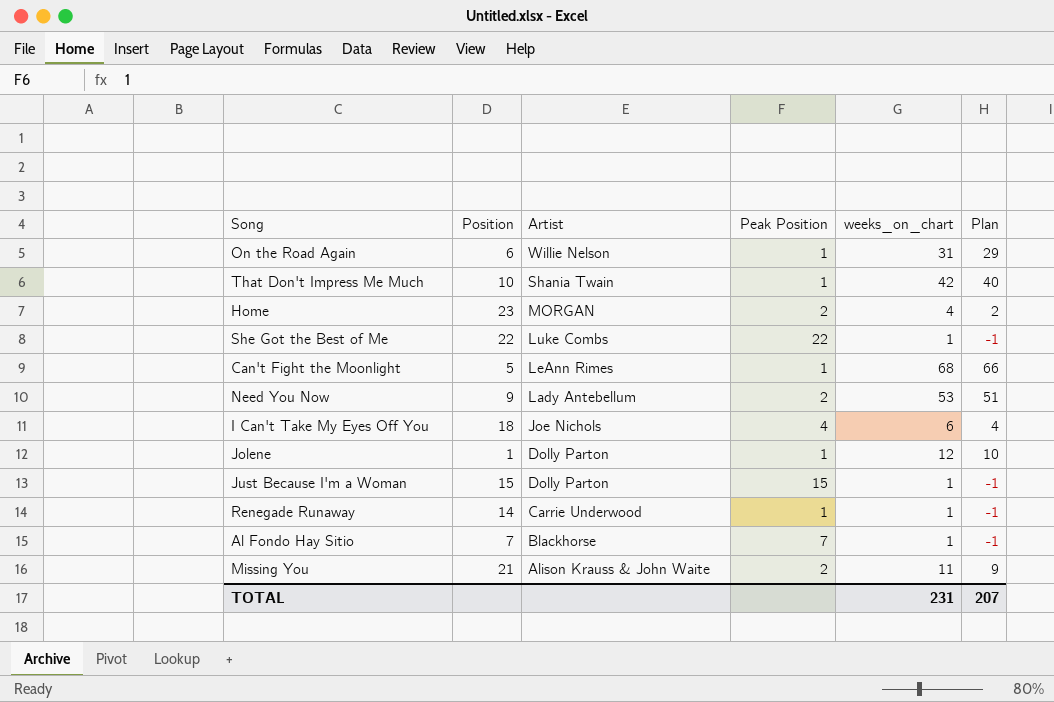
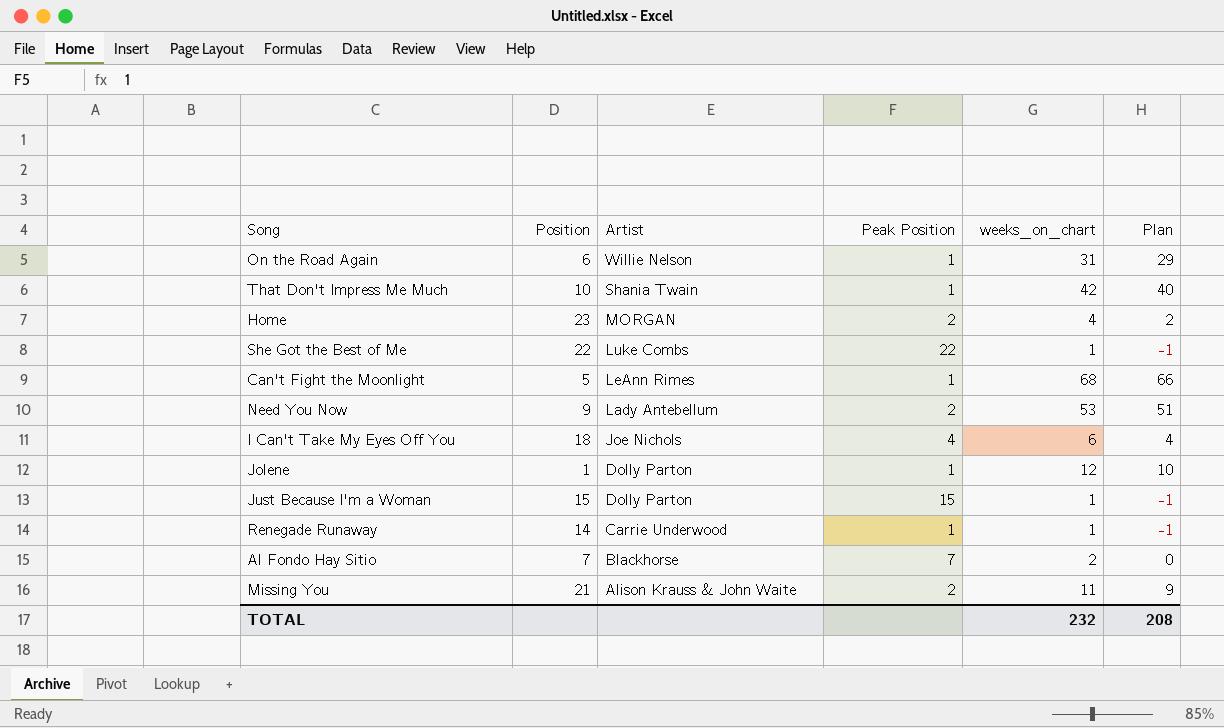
Al Fondo Hay Sitio | weeks_on_chart: 1 -> 2
Al Fondo Hay Sitio | Plan: -1 -> 0
TOTAL | weeks_on_chart: 231 -> 232
TOTAL | Plan: 207 -> 208

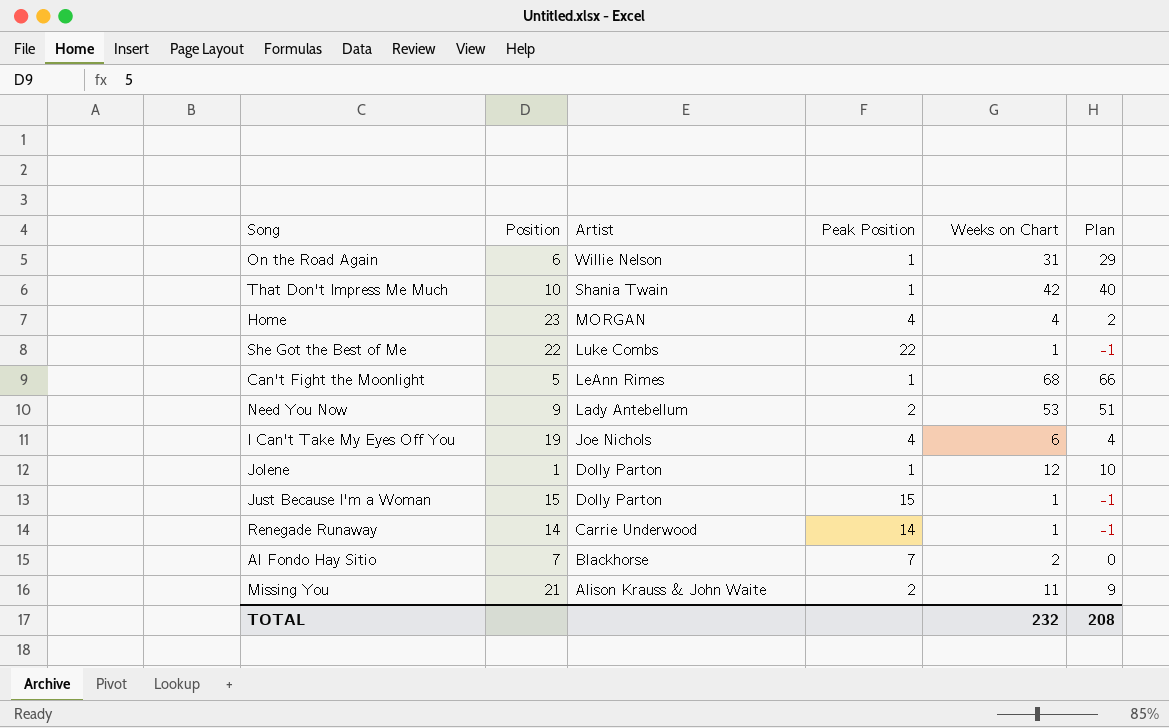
column name: weeks_on_chart -> Weeks on Chart
Home | Peak Position: 2 -> 4
I Can't Take My Eyes Off You | Position: 18 -> 19
Renegade Runaway | Peak Position: 1 -> 14

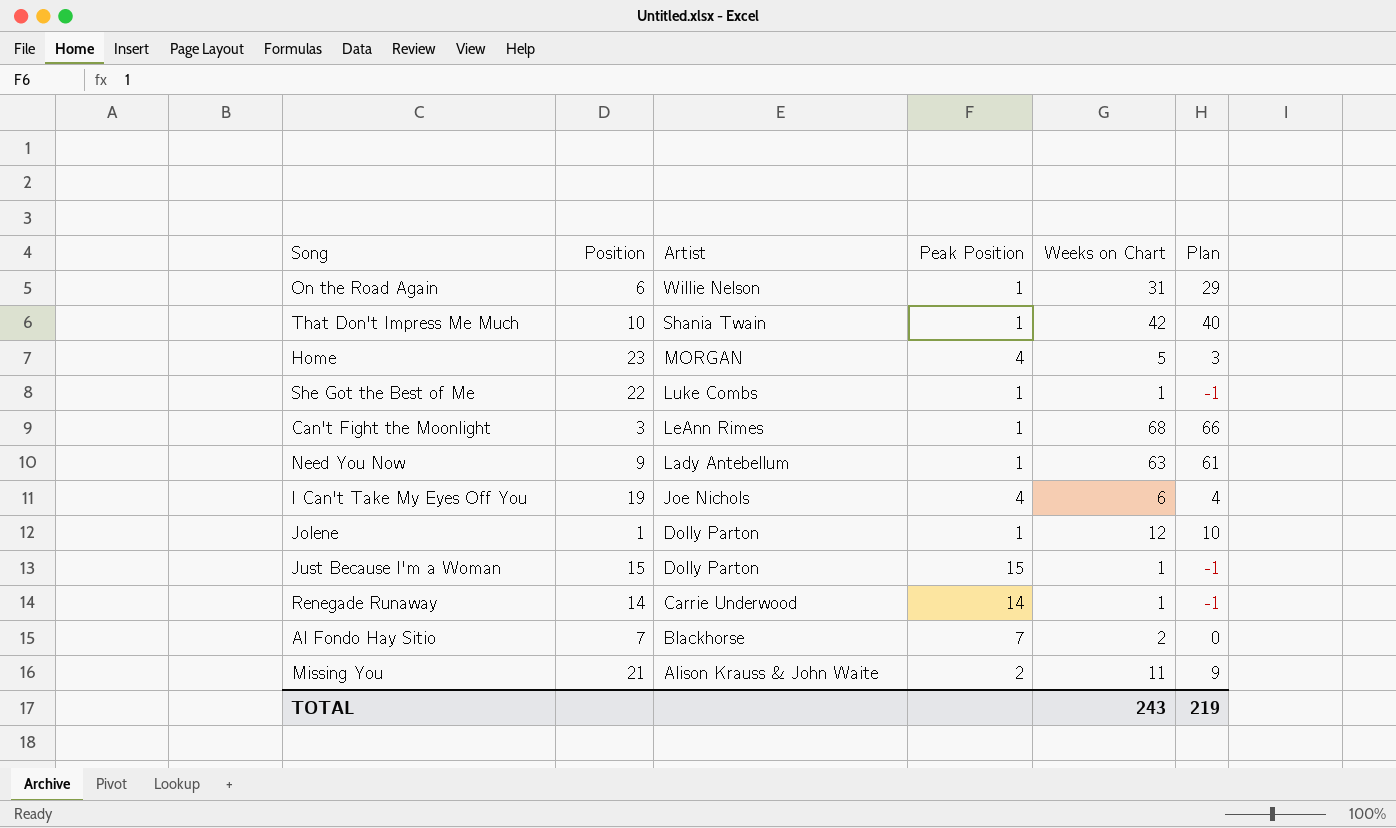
Home | Weeks on Chart: 4 -> 5
Home | Plan: 2 -> 3
She Got the Best of Me | Peak Position: 22 -> 1
Can't Fight the Moonlight | Position: 5 -> 3
Need You Now | Peak Position: 2 -> 1
Need You Now | Weeks on Chart: 53 -> 63
Need You Now | Plan: 51 -> 61
TOTAL | Weeks on Chart: 232 -> 243
TOTAL | Plan: 208 -> 219

